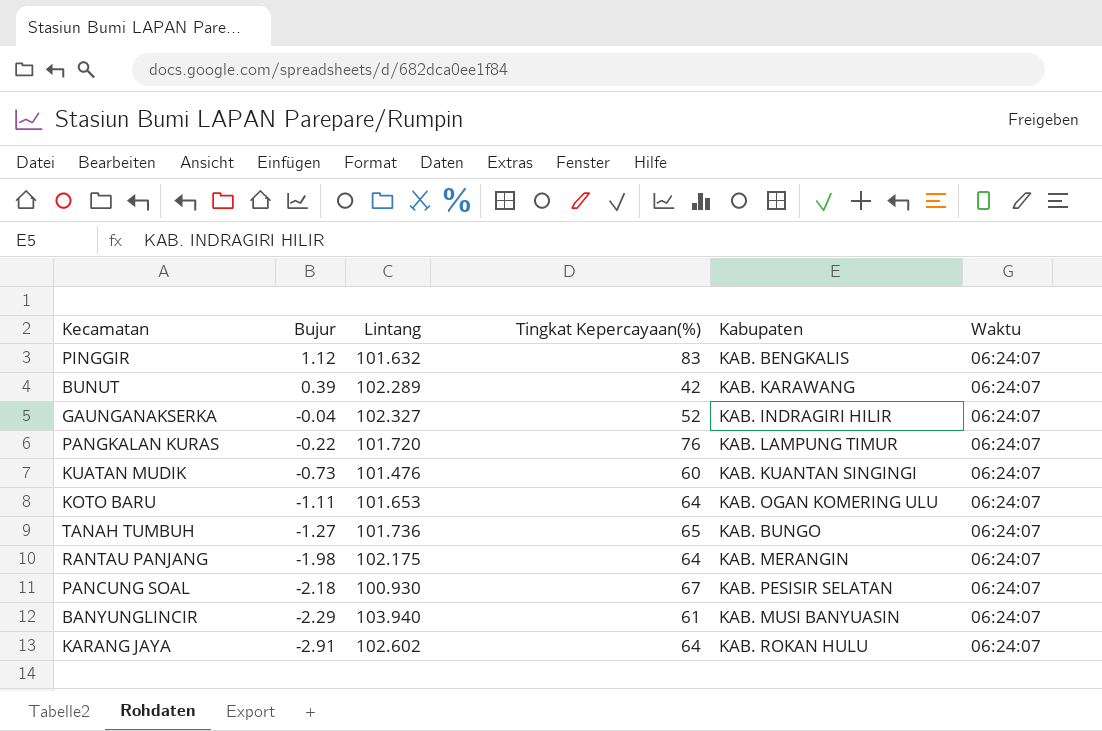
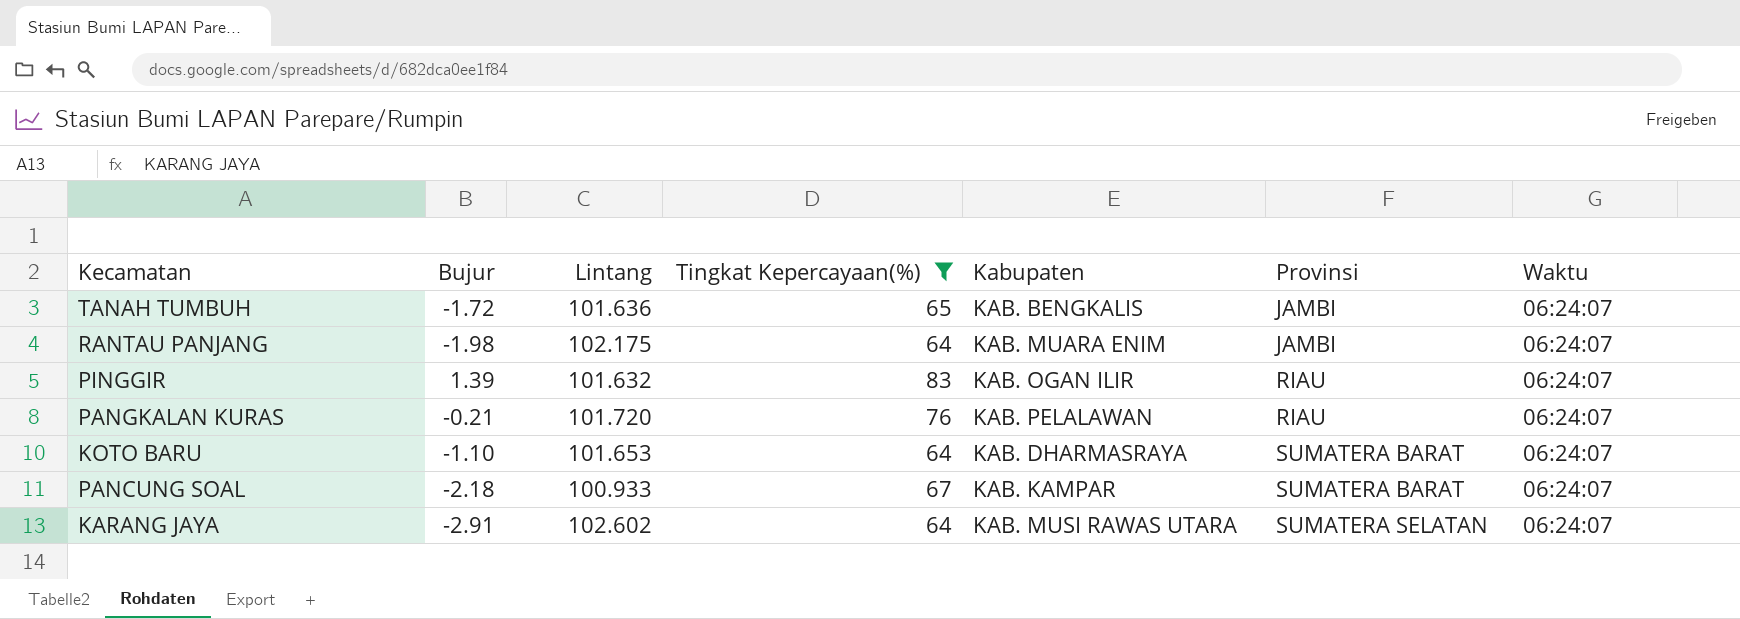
filter: none -> Tingkat Kepercayaan(%) >= 64
row order: Bujur descending -> Provinsi ascending
column Provinsi | position: none -> 6
TANAH TUMBUH | Bujur: -1.27 -> -1.72
TANAH TUMBUH | Lintang: 101.736 -> 101.636
TANAH TUMBUH | Kabupaten: KAB. BUNGO -> KAB. BENGKALIS
RANTAU PANJANG | Kabupaten: KAB. MERANGIN -> KAB. MUARA ENIM
PINGGIR | Bujur: 1.12 -> 1.39
PINGGIR | Kabupaten: KAB. BENGKALIS -> KAB. OGAN ILIR
PANGKALAN KURAS | Bujur: -0.22 -> -0.21
PANGKALAN KURAS | Kabupaten: KAB. LAMPUNG TIMUR -> KAB. PELALAWAN
KOTO BARU | Bujur: -1.11 -> -1.10
KOTO BARU | Kabupaten: KAB. OGAN KOMERING ULU -> KAB. DHARMASRAYA
PANCUNG SOAL | Lintang: 100.930 -> 100.933
PANCUNG SOAL | Kabupaten: KAB. PESISIR SELATAN -> KAB. KAMPAR
KARANG JAYA | Kabupaten: KAB. ROKAN HULU -> KAB. MUSI RAWAS UTARA

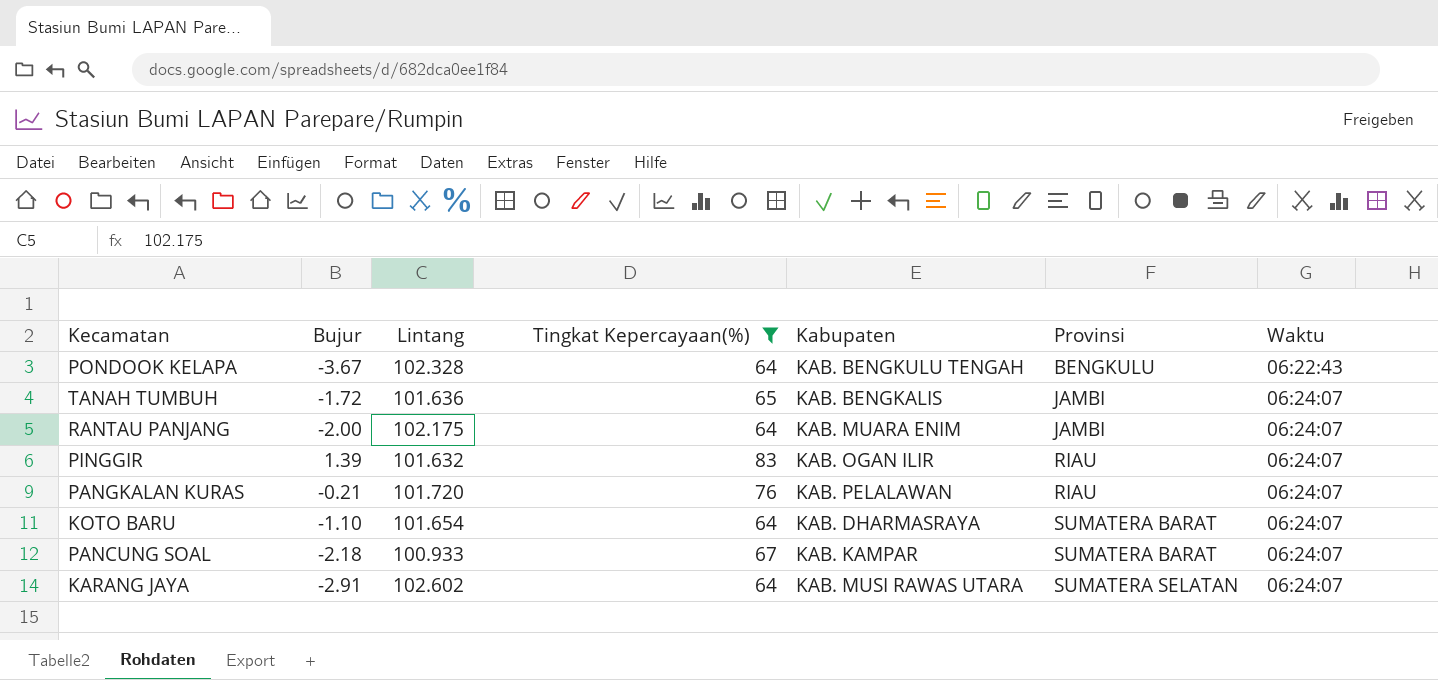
row PONDOOK KELAPA: none -> -3.67 | 102.328 | 64 | KAB. BENGKULU TENGAH | BENGKULU | 06:22:43
RANTAU PANJANG | Bujur: -1.98 -> -2.00
KOTO BARU | Lintang: 101.653 -> 101.654

